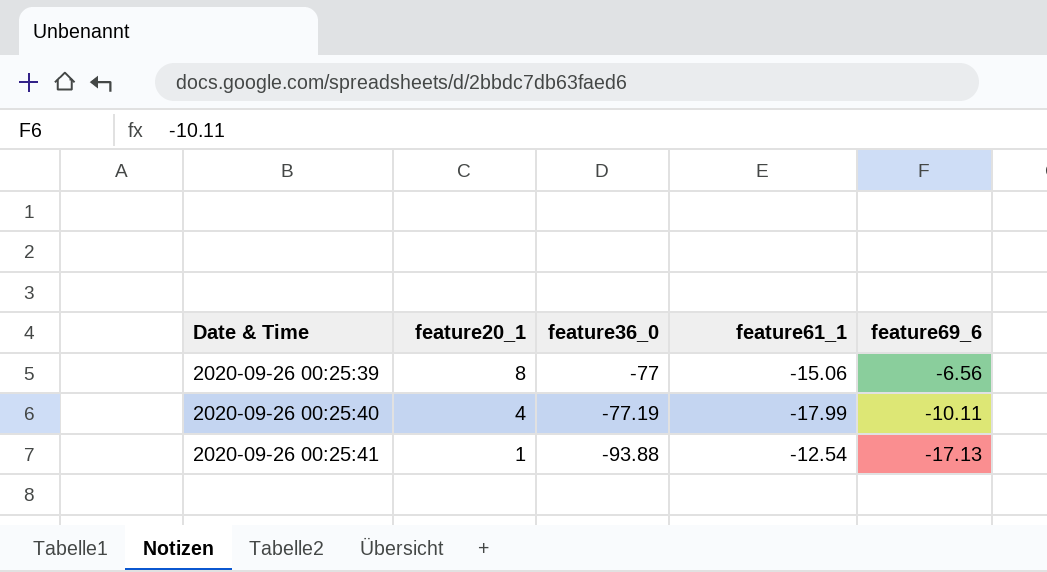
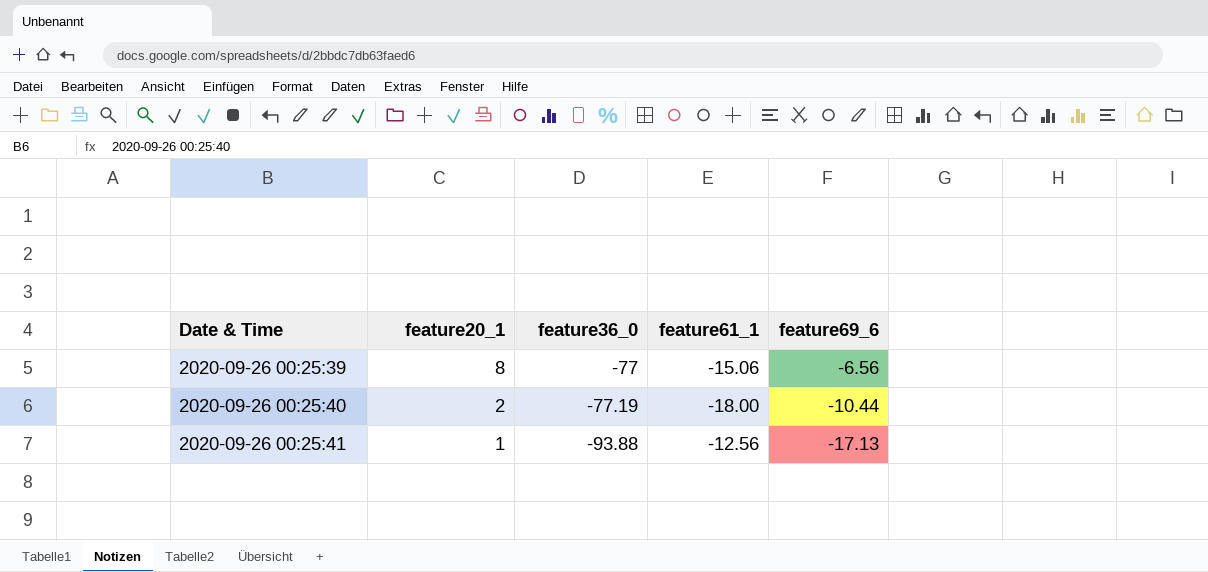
2020-09-26 00:25:40 | feature20_1: 4 -> 2
2020-09-26 00:25:40 | feature61_1: -17.99 -> -18.00
2020-09-26 00:25:40 | feature69_6: -10.11 -> -10.44
2020-09-26 00:25:41 | feature61_1: -12.54 -> -12.56

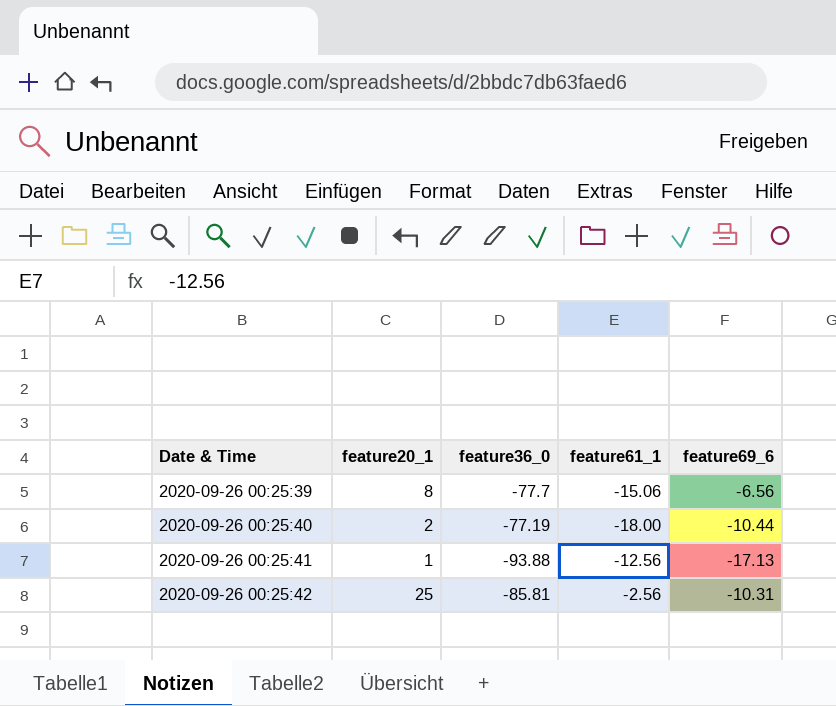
2020-09-26 00:25:39 | feature36_0: -77 -> -77.7
row 2020-09-26 00:25:42: none -> 25 | -85.81 | -2.56 | -10.31

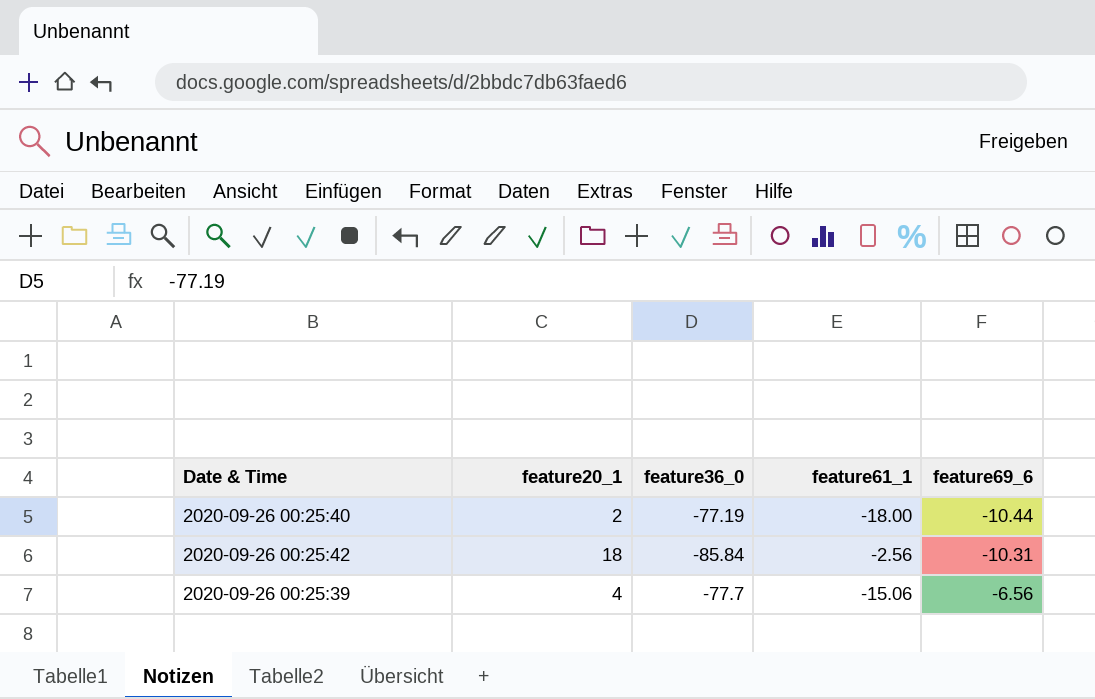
row order: Date & Time ascending -> feature69_6 ascending
row 2020-09-26 00:25:41: 1 | -93.88 | -12.56 | -17.13 -> none
2020-09-26 00:25:42 | feature20_1: 25 -> 18
2020-09-26 00:25:42 | feature36_0: -85.81 -> -85.84
2020-09-26 00:25:39 | feature20_1: 8 -> 4

